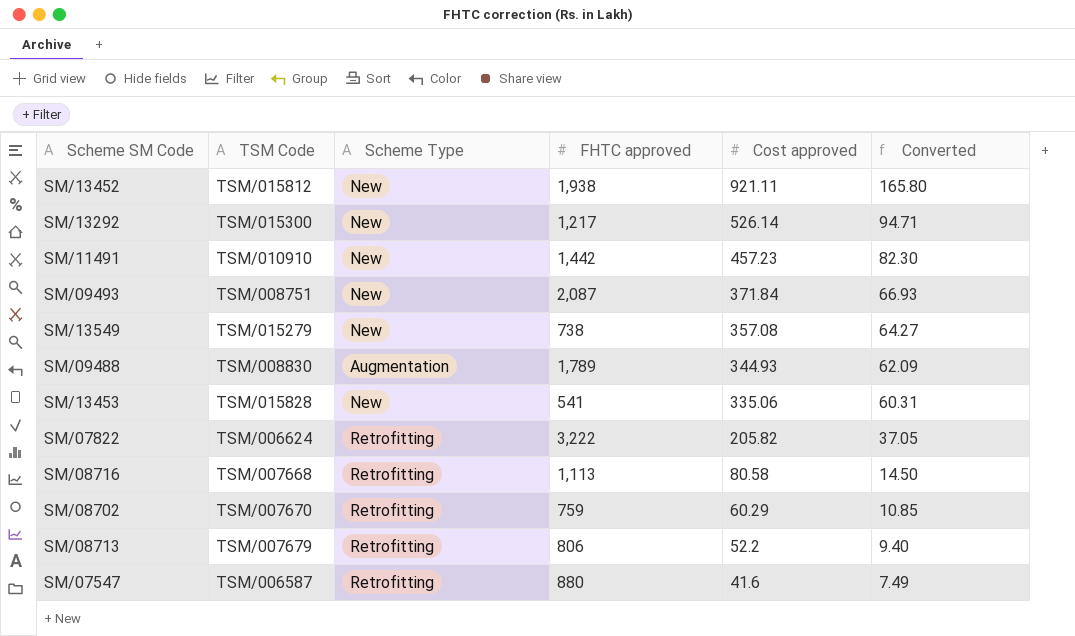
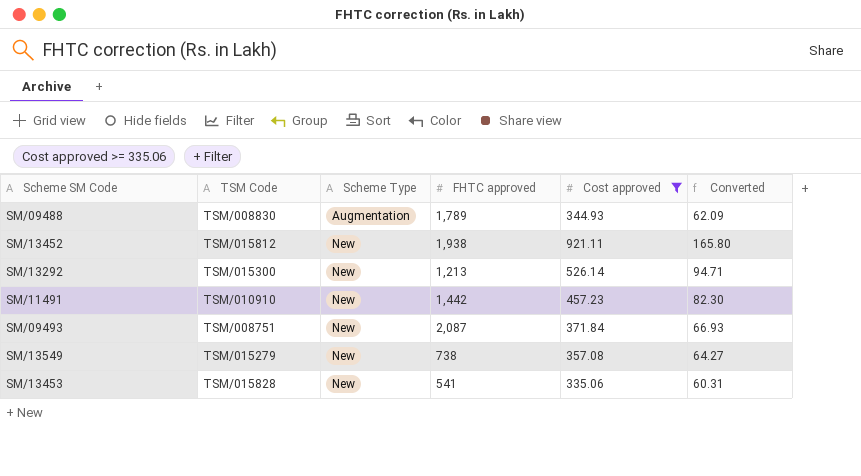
filter: none -> Cost approved >= 335.06
row order: Cost approved descending -> Scheme Type ascending
SM/13292 | FHTC approved: 1,217 -> 1,213

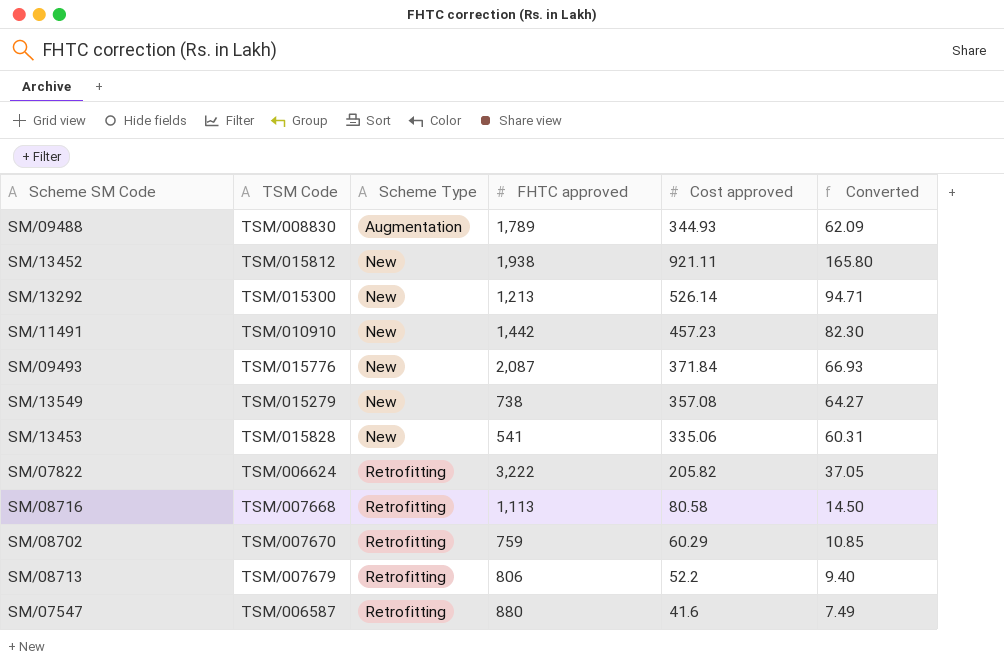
filter: Cost approved >= 335.06 -> none
SM/09493 | TSM Code: TSM/008751 -> TSM/015776

